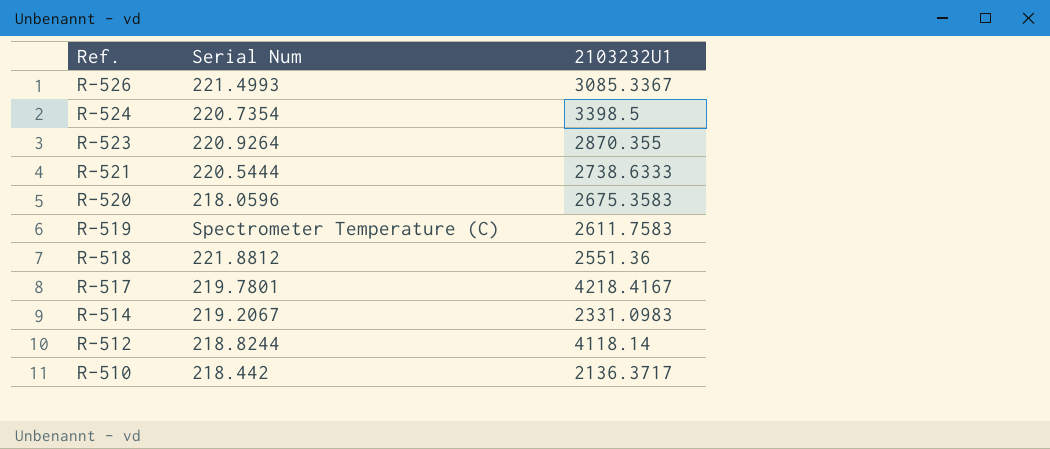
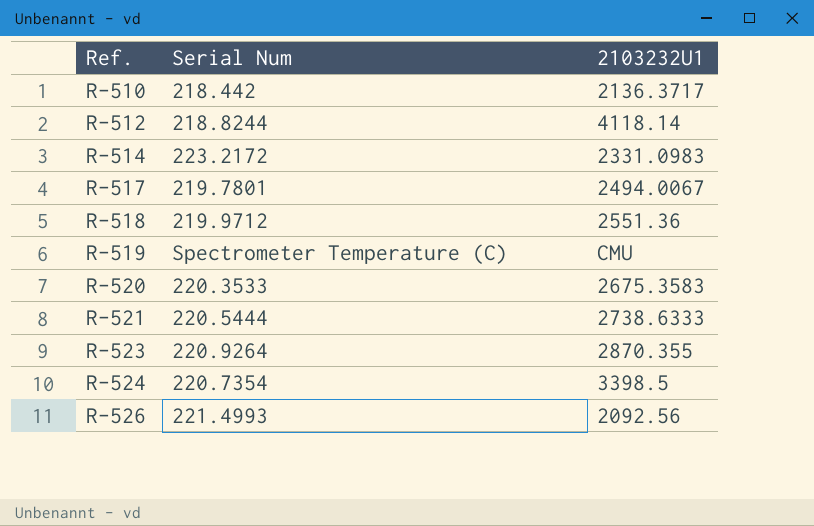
row order: Ref. descending -> Ref. ascending
R-514 | Serial Num: 219.2067 -> 223.2172
R-517 | 2103232U1: 4218.4167 -> 2494.0067
R-518 | Serial Num: 221.8812 -> 219.9712
R-519 | 2103232U1: 2611.7583 -> CMU
R-520 | Serial Num: 218.0596 -> 220.3533
R-526 | 2103232U1: 3085.3367 -> 2092.56

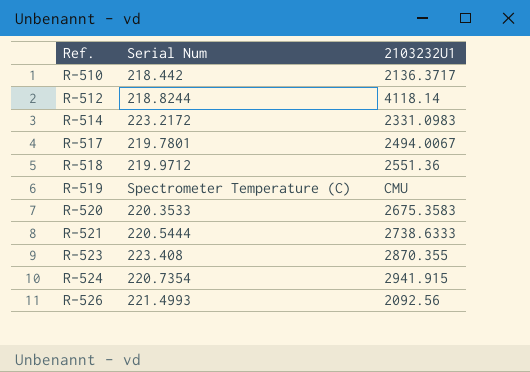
R-523 | Serial Num: 220.9264 -> 223.408
R-524 | 2103232U1: 3398.5 -> 2941.915

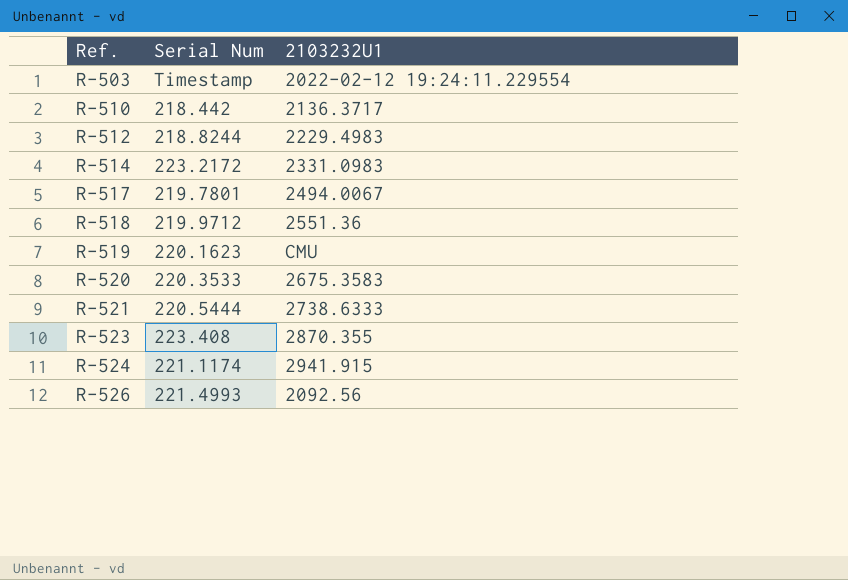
row R-503: none -> Timestamp | 2022-02-12 19:24:11.229554
R-512 | 2103232U1: 4118.14 -> 2229.4983
R-519 | Serial Num: Spectrometer Temperature (C) -> 220.1623
R-524 | Serial Num: 220.7354 -> 221.1174

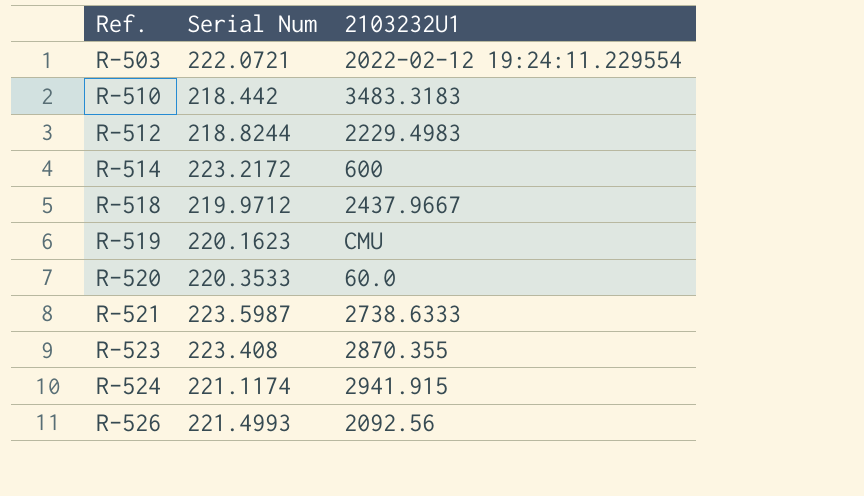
row R-517: 219.7801 | 2494.0067 -> none
R-503 | Serial Num: Timestamp -> 222.0721
R-510 | 2103232U1: 2136.3717 -> 3483.3183
R-514 | 2103232U1: 2331.0983 -> 600
R-518 | 2103232U1: 2551.36 -> 2437.9667
R-520 | 2103232U1: 2675.3583 -> 60.0
R-521 | Serial Num: 220.5444 -> 223.5987

